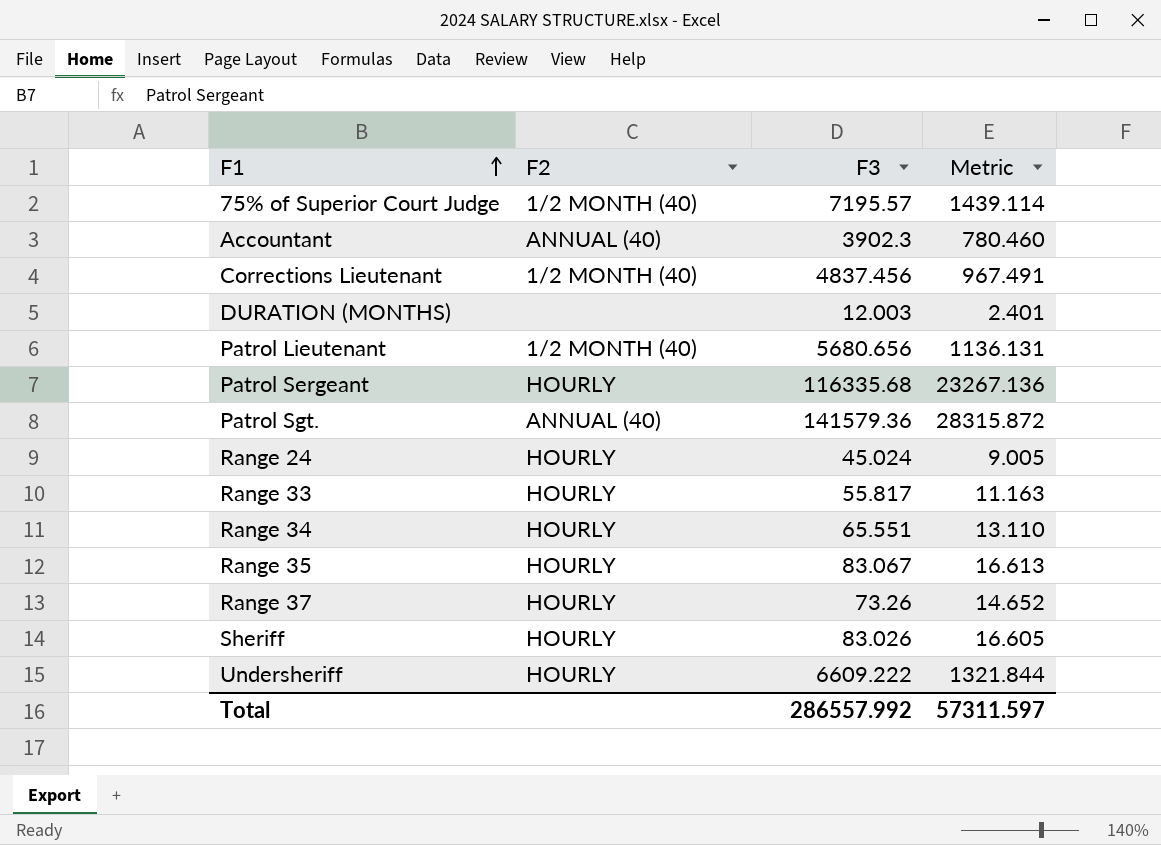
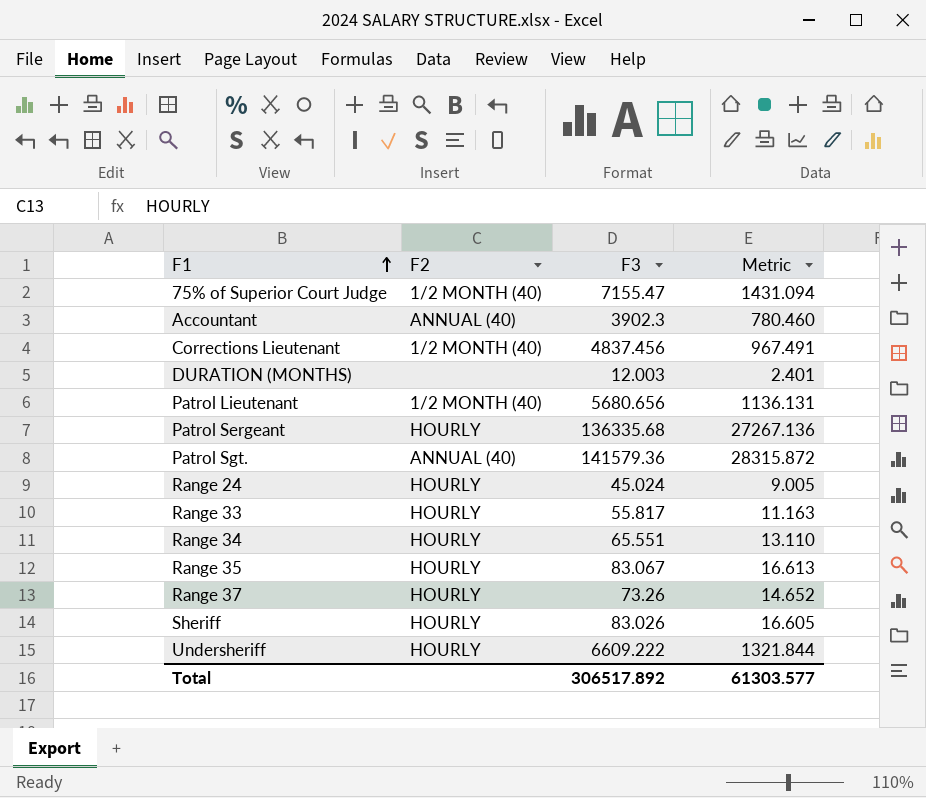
75% of Superior Court Judge | F3: 7195.57 -> 7155.47
75% of Superior Court Judge | Metric: 1439.114 -> 1431.094
Patrol Sergeant | F3: 116335.68 -> 136335.68
Patrol Sergeant | Metric: 23267.136 -> 27267.136
Total | F3: 286557.992 -> 306517.892
Total | Metric: 57311.597 -> 61303.577

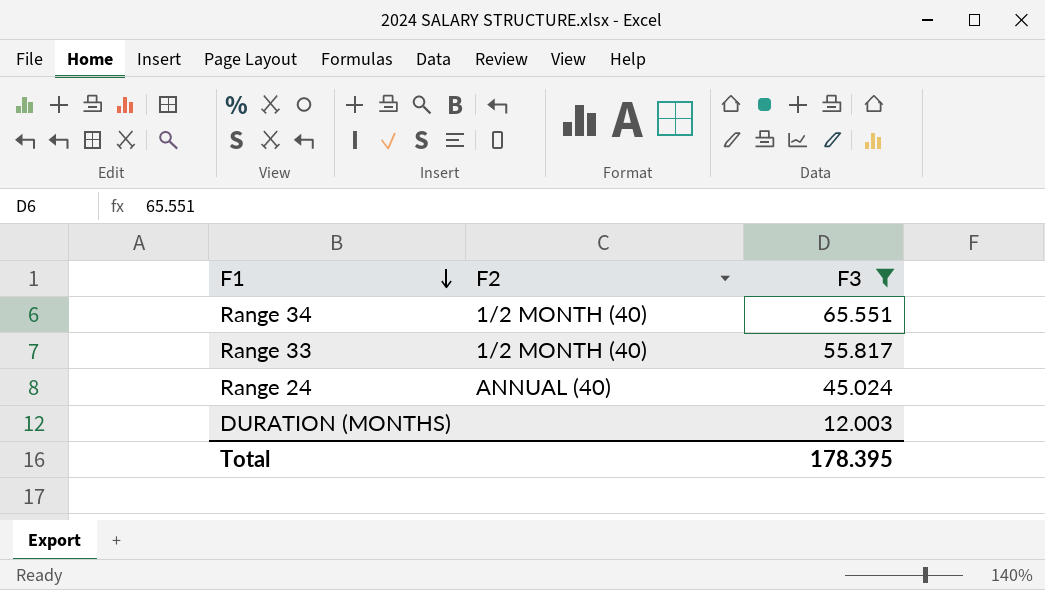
filter: none -> F3 <= 65.551
row order: F1 ascending -> F1 descending
column Metric | formula: [F3] * 0.2 -> none
Range 34 | F2: HOURLY -> 1/2 MONTH (40)
Range 33 | F2: HOURLY -> 1/2 MONTH (40)
Range 24 | F2: HOURLY -> ANNUAL (40)
Total | F3: 306517.892 -> 178.395

